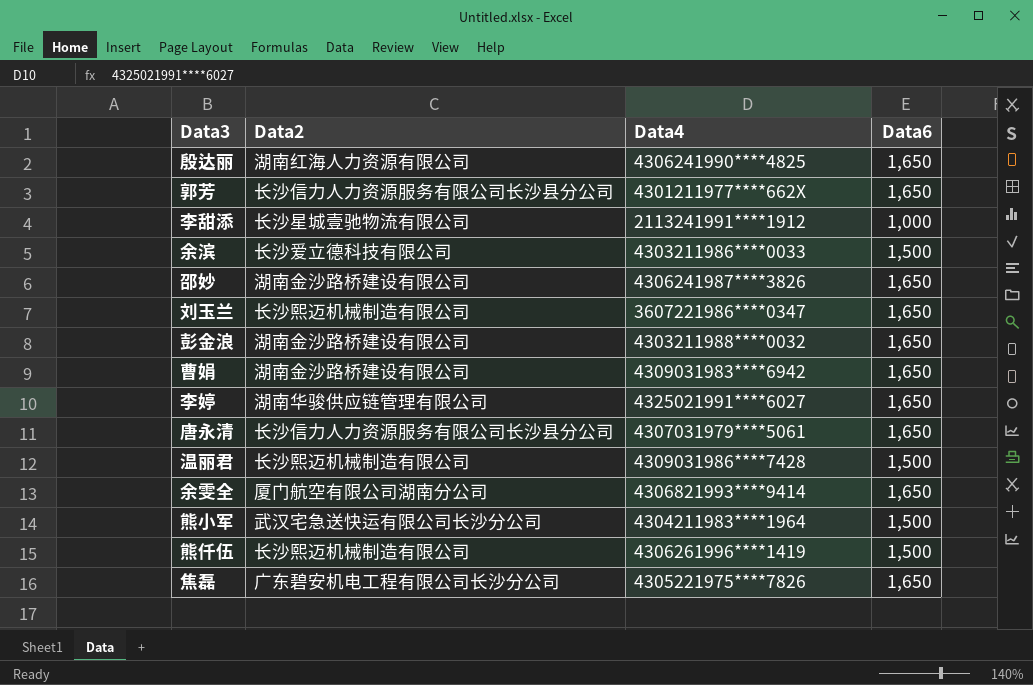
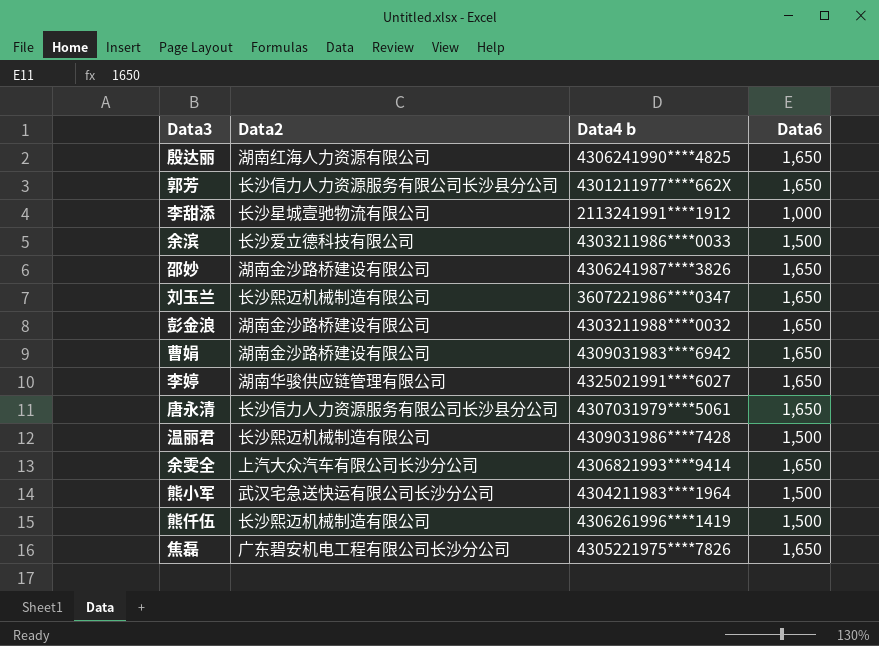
column name: Data4 -> Data4 b
余雯全 | Data2: 厦门航空有限公司湖南分公司 -> 上汽大众汽车有限公司长沙分公司

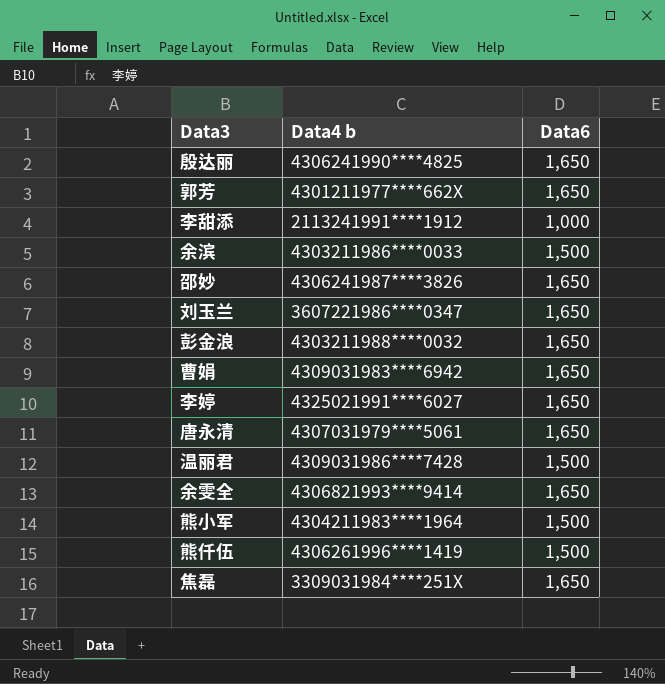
column Data2 | position: 2 -> none
焦磊 | Data4 b: 4305221975****7826 -> 3309031984****251X

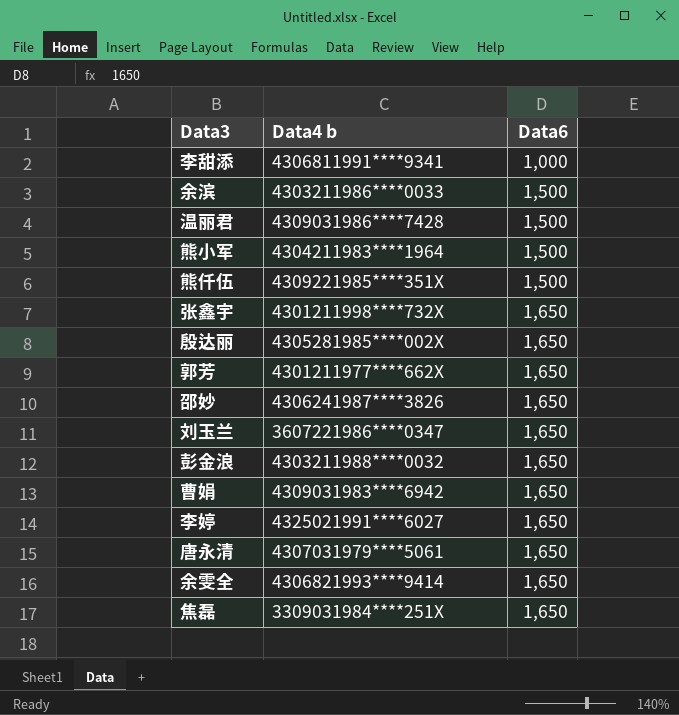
row order: none -> Data6 ascending
李甜添 | Data4 b: 2113241991****1912 -> 4306811991****9341
熊仟伍 | Data4 b: 4306261996****1419 -> 4309221985****351X
row 张鑫宇: none -> 4301211998****732X | 1,650
殷达丽 | Data4 b: 4306241990****4825 -> 4305281985****002X

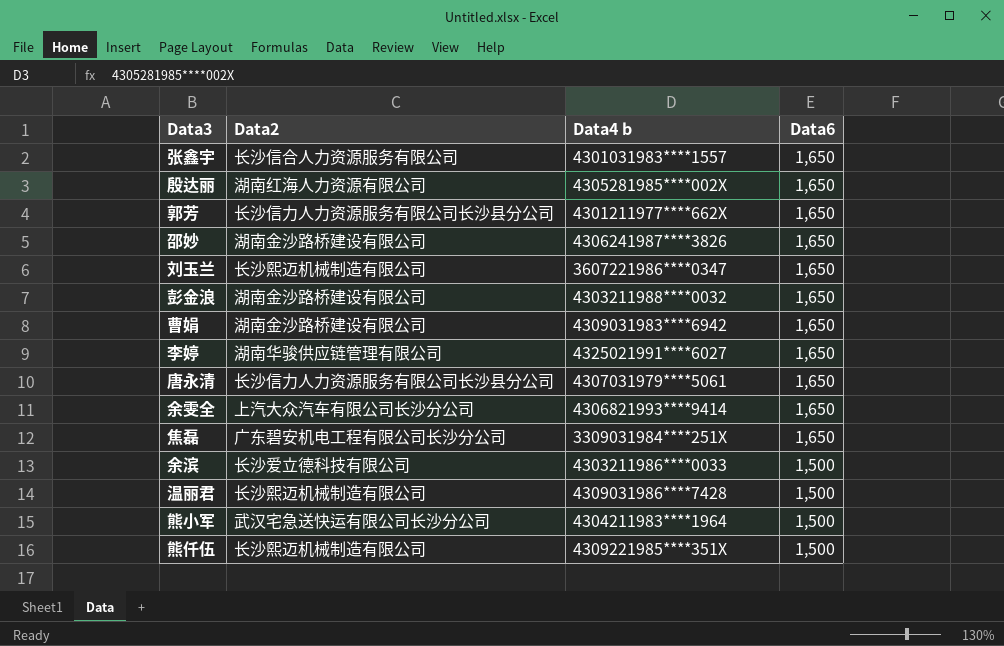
row order: Data6 ascending -> Data6 descending
column Data2 | position: none -> 2
row 李甜添: 4306811991****9341 | 1,000 -> none
张鑫宇 | Data4 b: 4301211998****732X -> 4301031983****1557

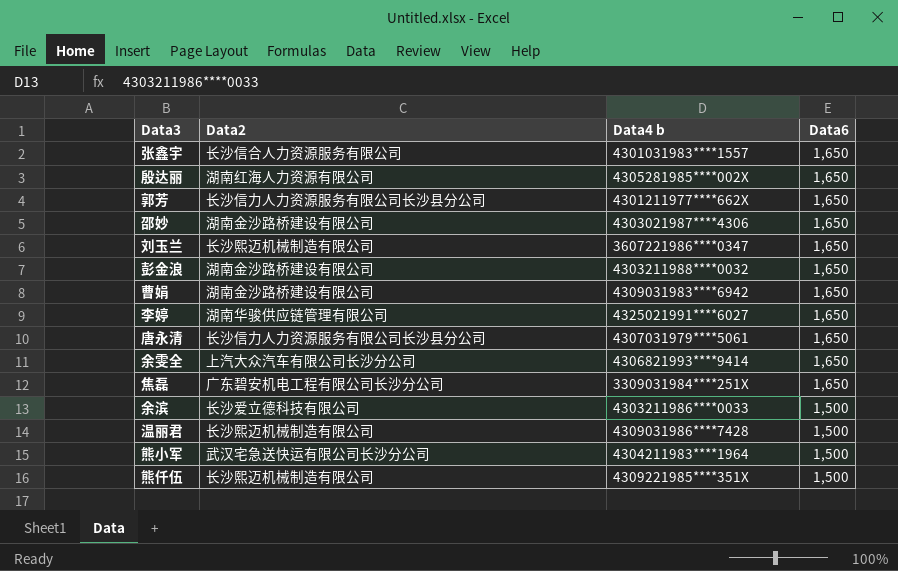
邵妙 | Data4 b: 4306241987****3826 -> 4303021987****4306

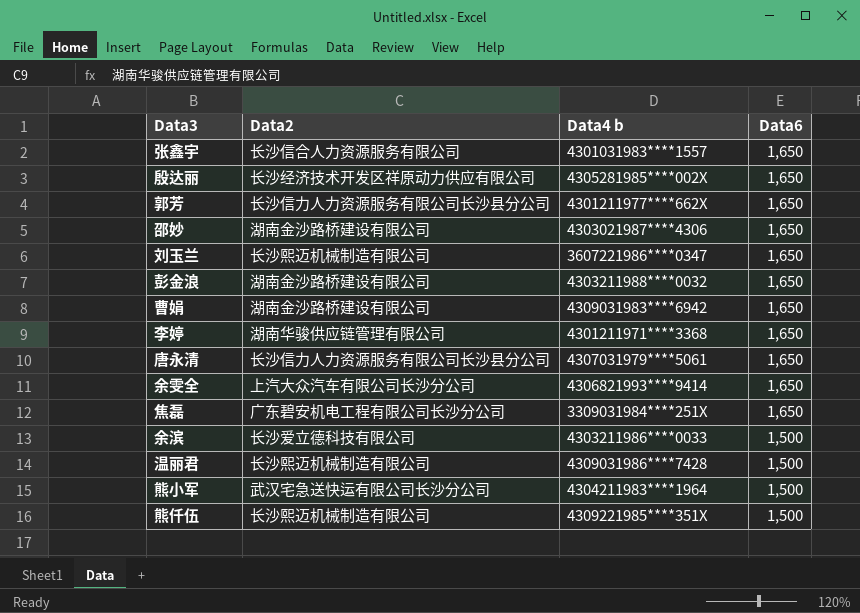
殷达丽 | Data2: 湖南红海人力资源有限公司 -> 长沙经济技术开发区祥原动力供应有限公司
李婷 | Data4 b: 4325021991****6027 -> 4301211971****3368

